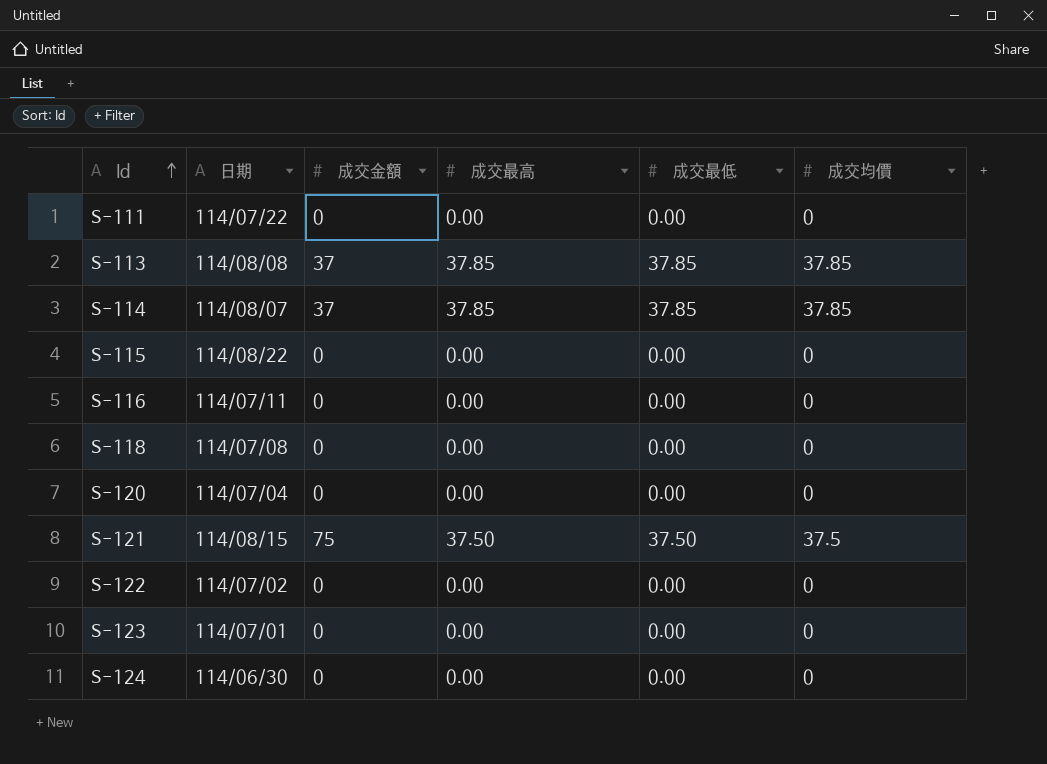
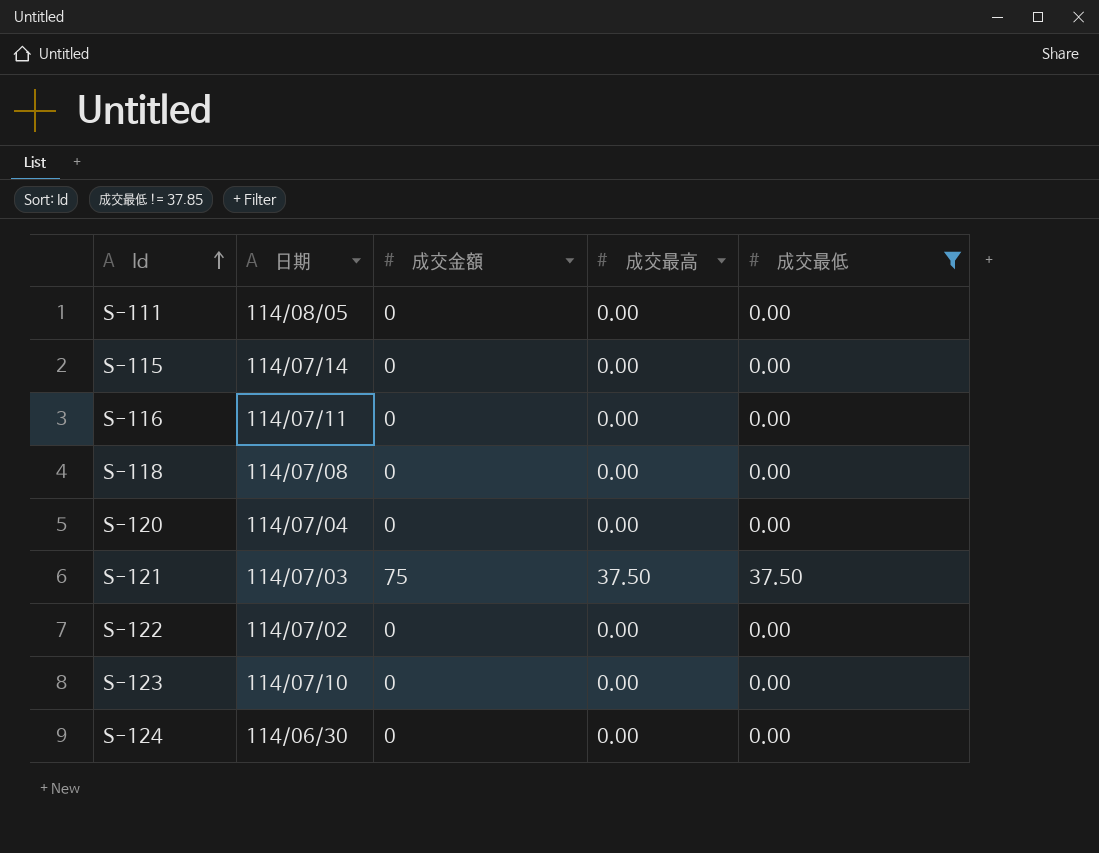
filter: none -> 成交最低 != 37.85
column 成交均價 | position: 6 -> none
S-111 | 日期: 114/07/22 -> 114/08/05
S-115 | 日期: 114/08/22 -> 114/07/14
S-121 | 日期: 114/08/15 -> 114/07/03
S-123 | 日期: 114/07/01 -> 114/07/10

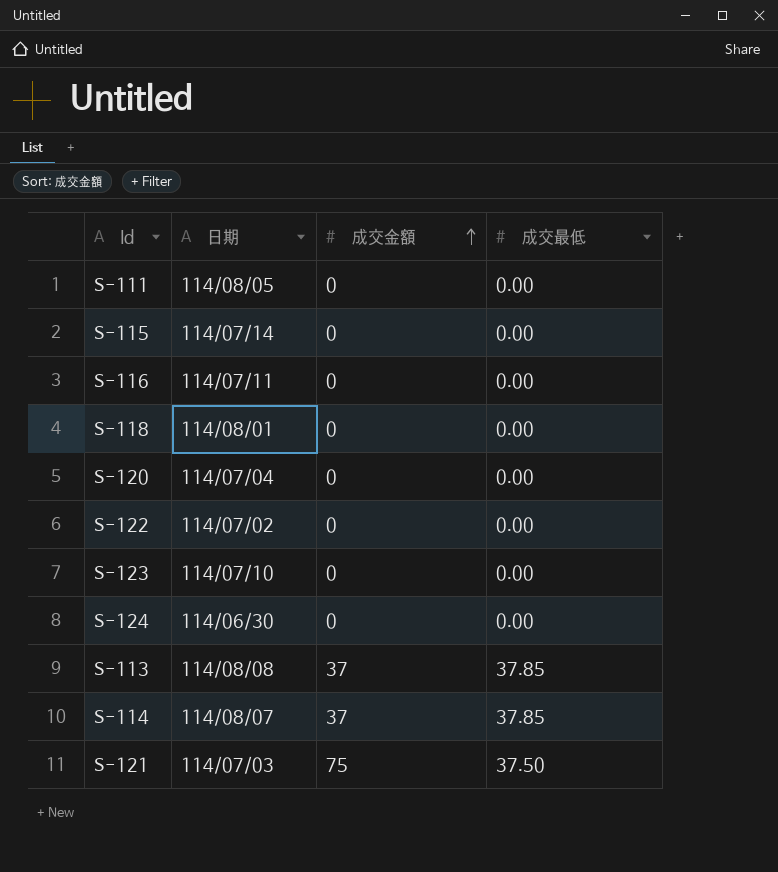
filter: 成交最低 != 37.85 -> none
row order: Id ascending -> 成交金額 ascending
column 成交最高 | position: 4 -> none
S-118 | 日期: 114/07/08 -> 114/08/01

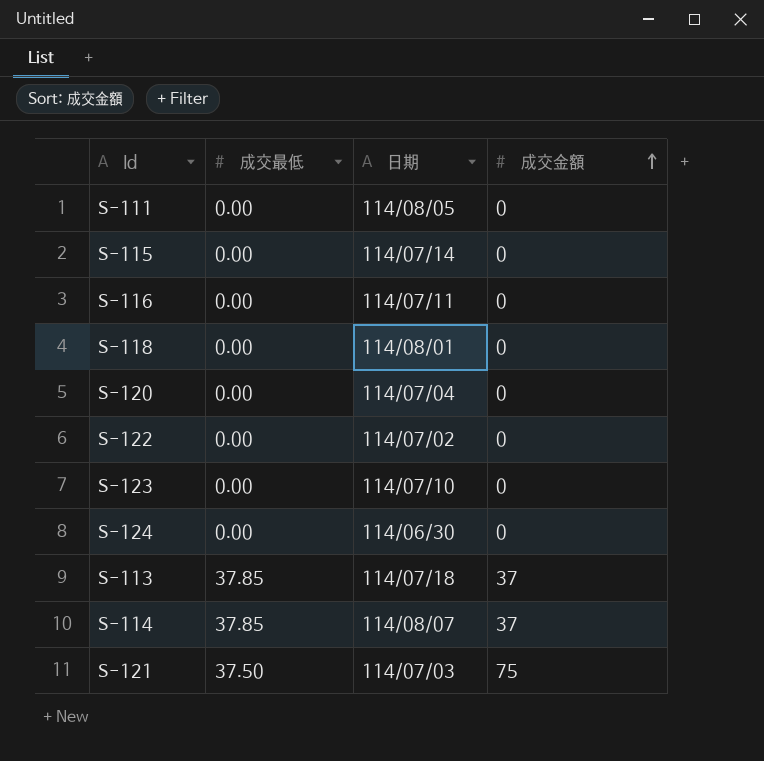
column 成交最低 | position: 4 -> 2
S-113 | 日期: 114/08/08 -> 114/07/18

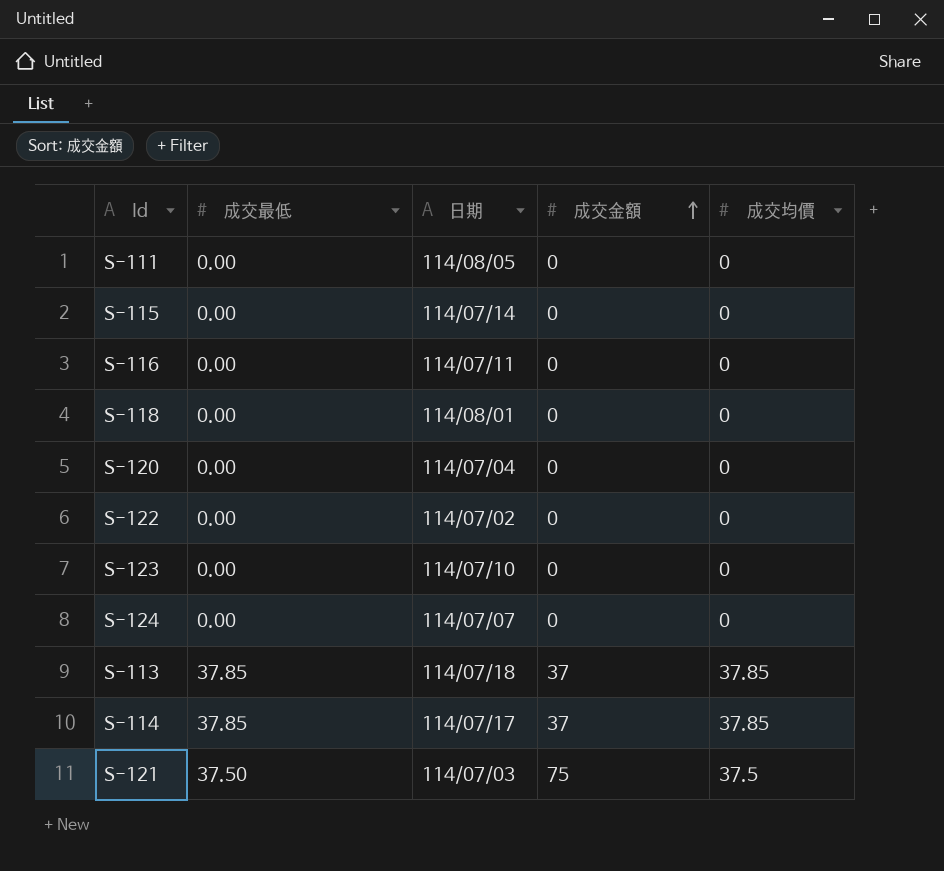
column 成交均價 | position: none -> 5
S-124 | 日期: 114/06/30 -> 114/07/07
S-114 | 日期: 114/08/07 -> 114/07/17

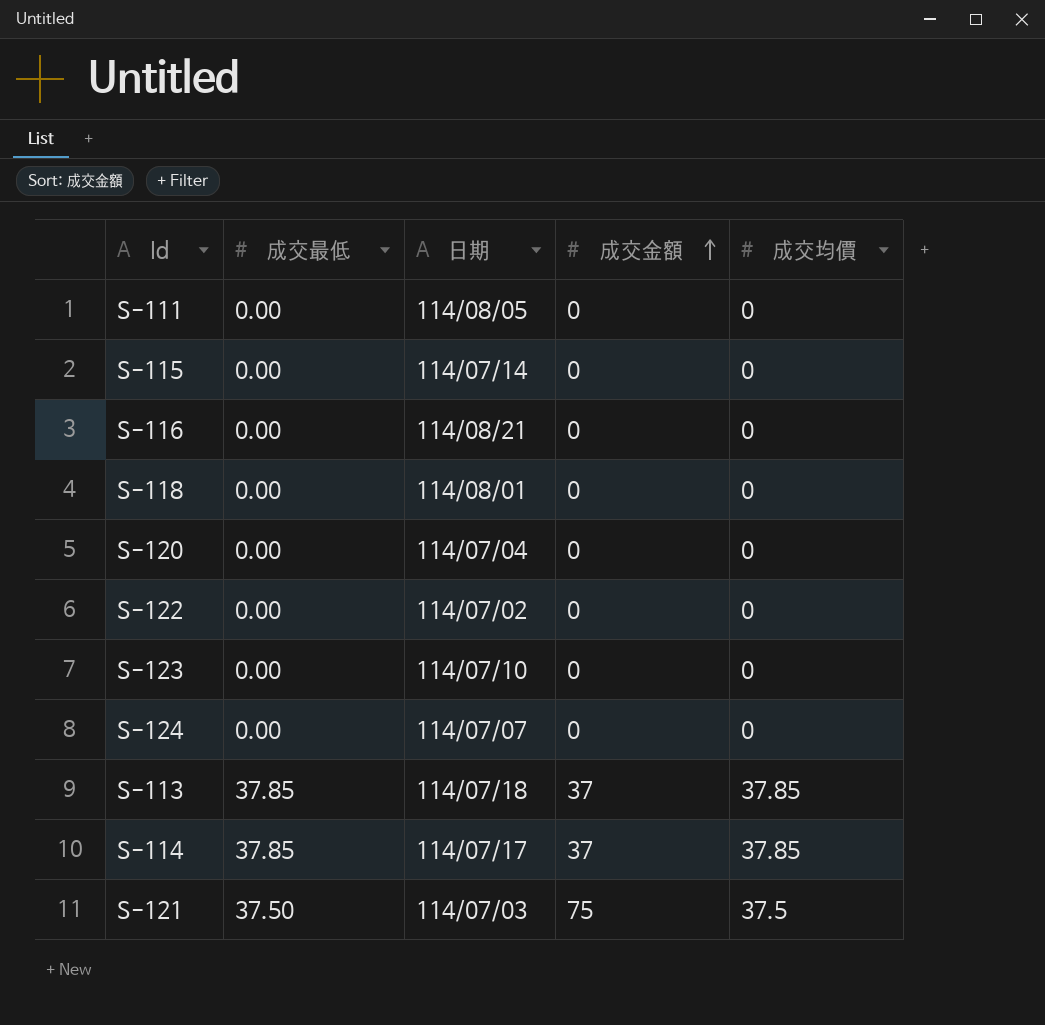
S-116 | 日期: 114/07/11 -> 114/08/21

